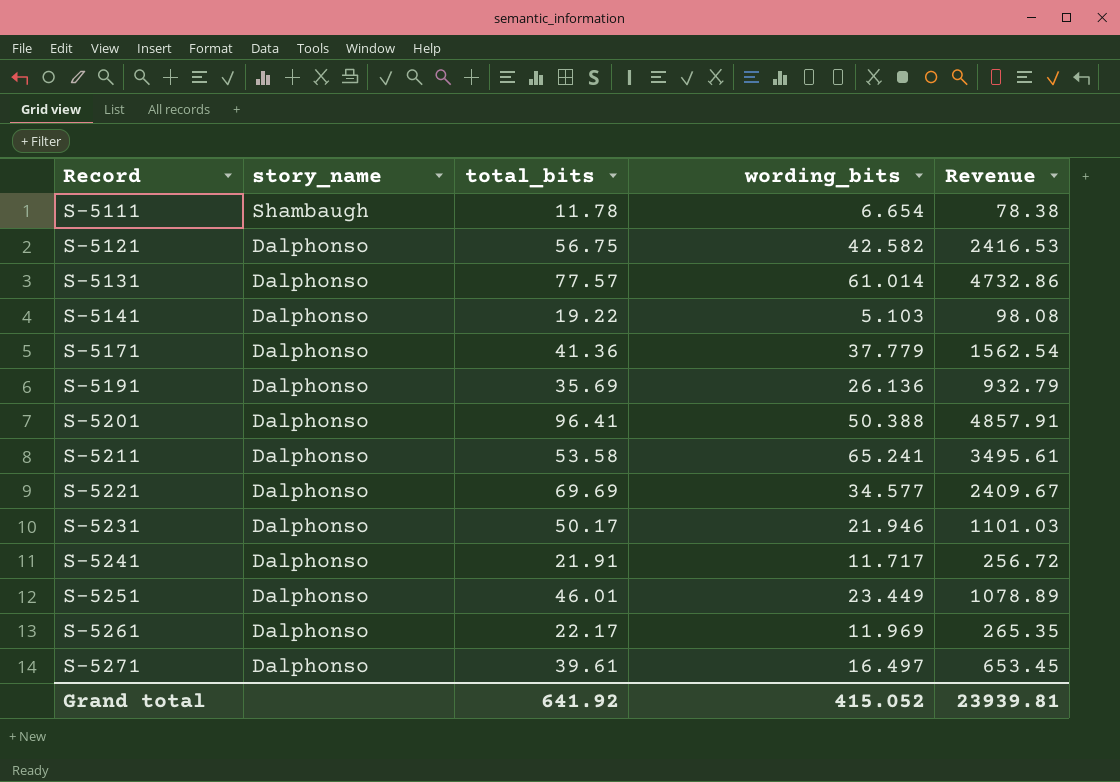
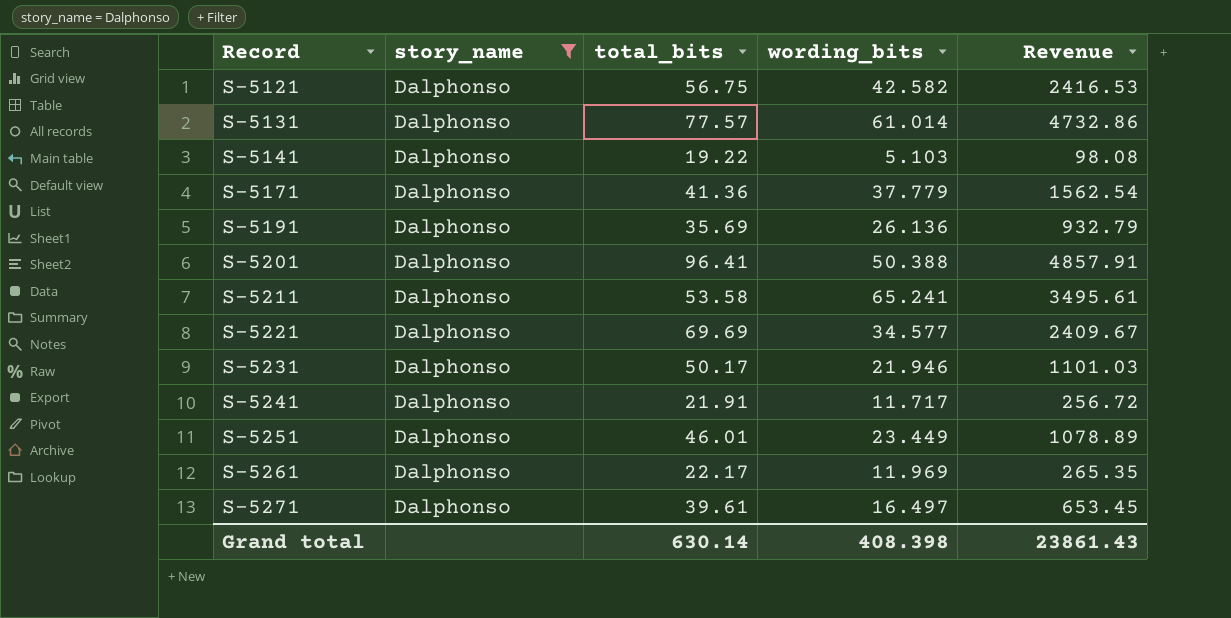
filter: none -> story_name = Dalphonso
Grand total | total_bits: 641.92 -> 630.14
Grand total | wording_bits: 415.052 -> 408.398
Grand total | Revenue: 23939.81 -> 23861.43

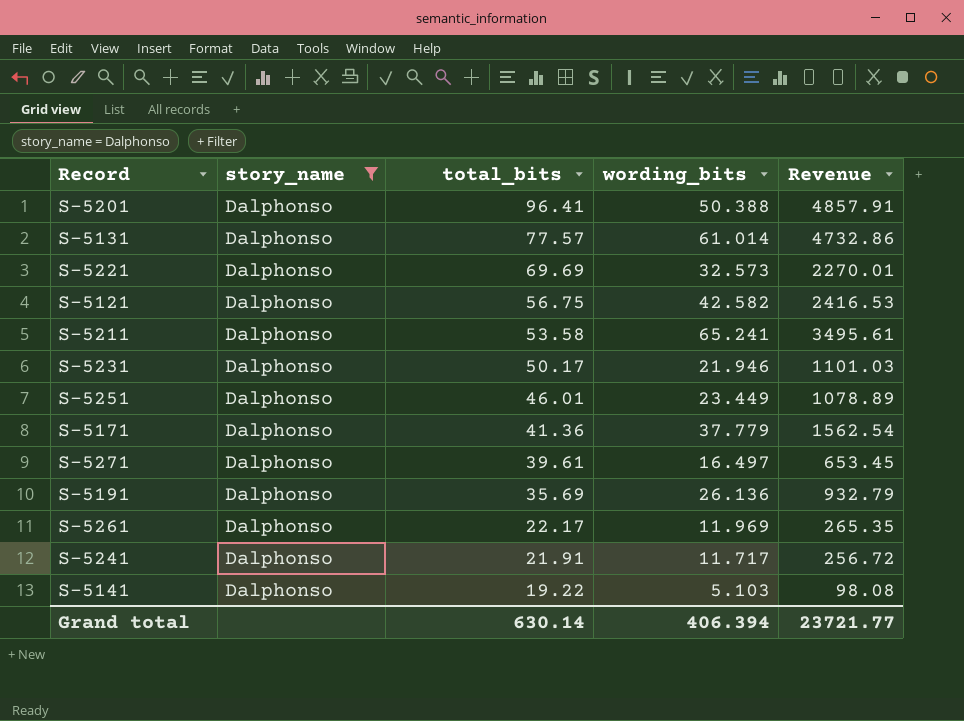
row order: Record ascending -> total_bits descending
S-5221 | wording_bits: 34.577 -> 32.573
S-5221 | Revenue: 2409.67 -> 2270.01
Grand total | wording_bits: 408.398 -> 406.394
Grand total | Revenue: 23861.43 -> 23721.77

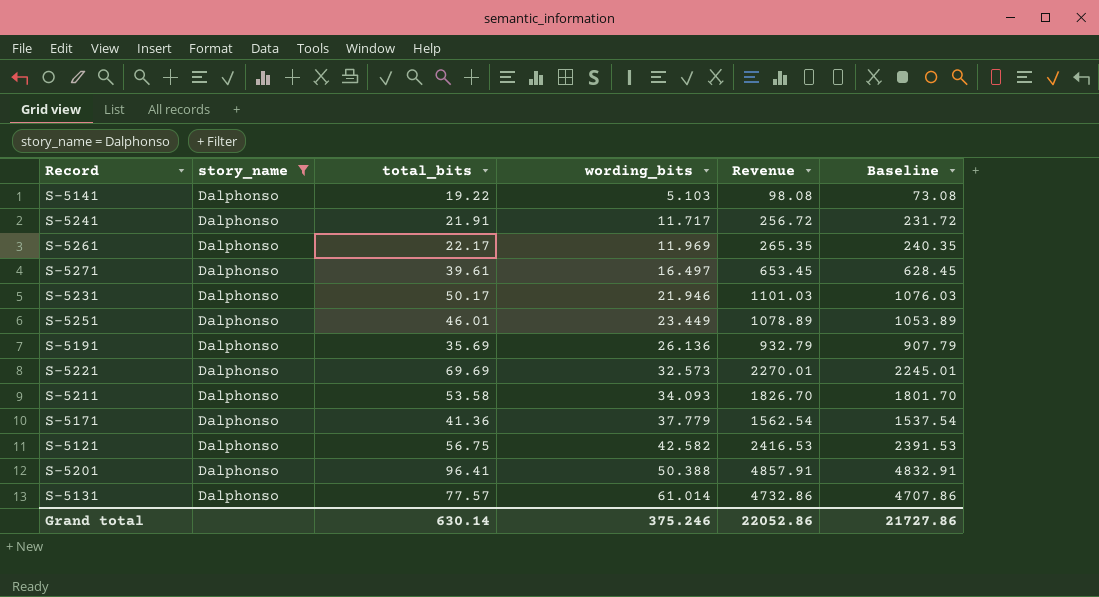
row order: total_bits descending -> wording_bits ascending
column Baseline | formula: none -> [Revenue] - 25
S-5211 | wording_bits: 65.241 -> 34.093
S-5211 | Revenue: 3495.61 -> 1826.70
Grand total | wording_bits: 406.394 -> 375.246
Grand total | Revenue: 23721.77 -> 22052.86

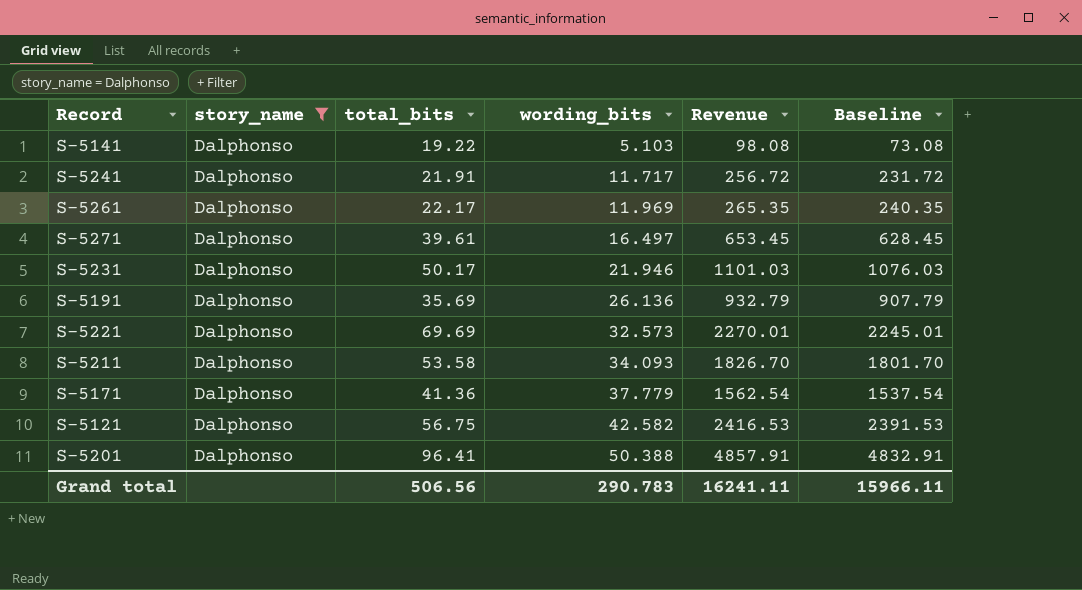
row S-5251: Dalphonso | 46.01 | 23.449 | 1078.89 | 1053.89 -> none
row S-5131: Dalphonso | 77.57 | 61.014 | 4732.86 | 4707.86 -> none
Grand total | total_bits: 630.14 -> 506.56
Grand total | wording_bits: 375.246 -> 290.783
Grand total | Revenue: 22052.86 -> 16241.11
Grand total | Baseline: 21727.86 -> 15966.11

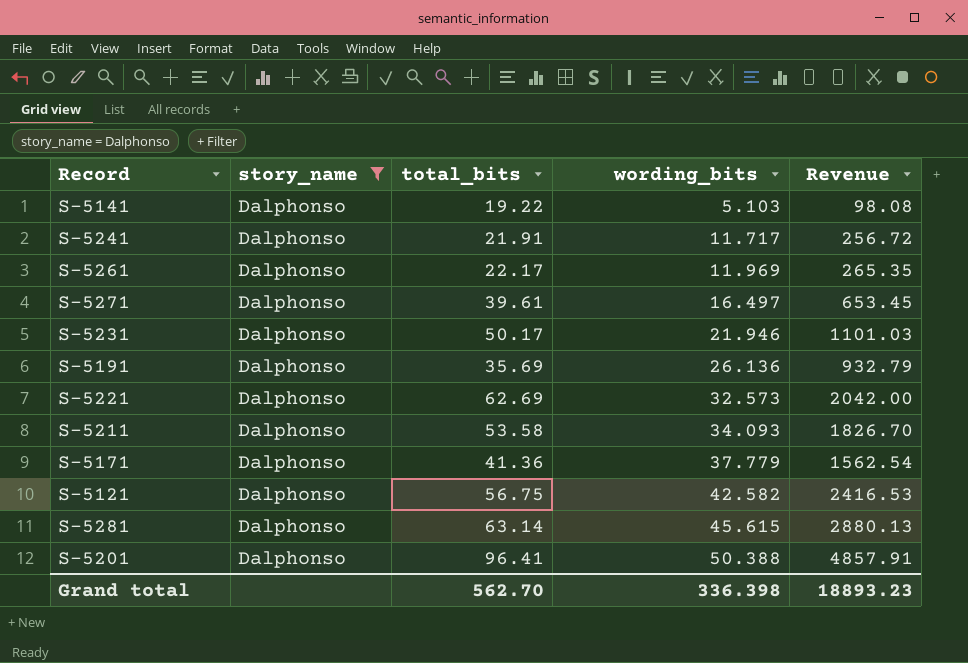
column Baseline | formula: [Revenue] - 25 -> none
S-5221 | total_bits: 69.69 -> 62.69
S-5221 | Revenue: 2270.01 -> 2042.00
row S-5281: none -> Dalphonso | 63.14 | 45.615 | 2880.13
Grand total | total_bits: 506.56 -> 562.70
Grand total | wording_bits: 290.783 -> 336.398
Grand total | Revenue: 16241.11 -> 18893.23

